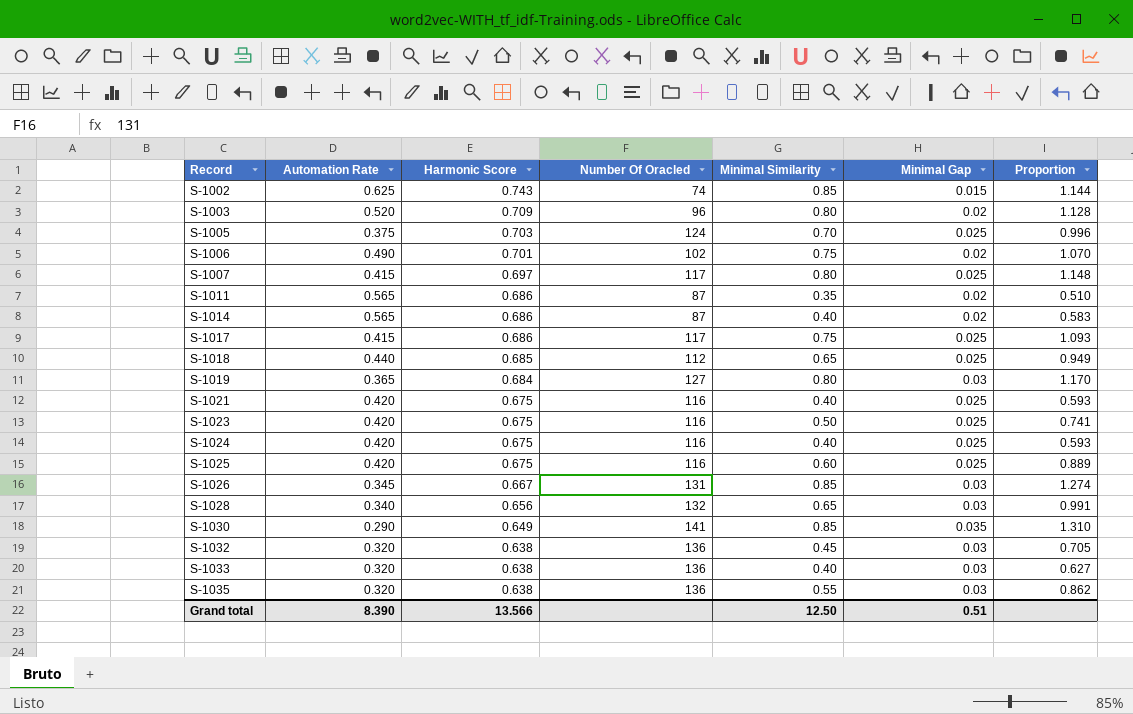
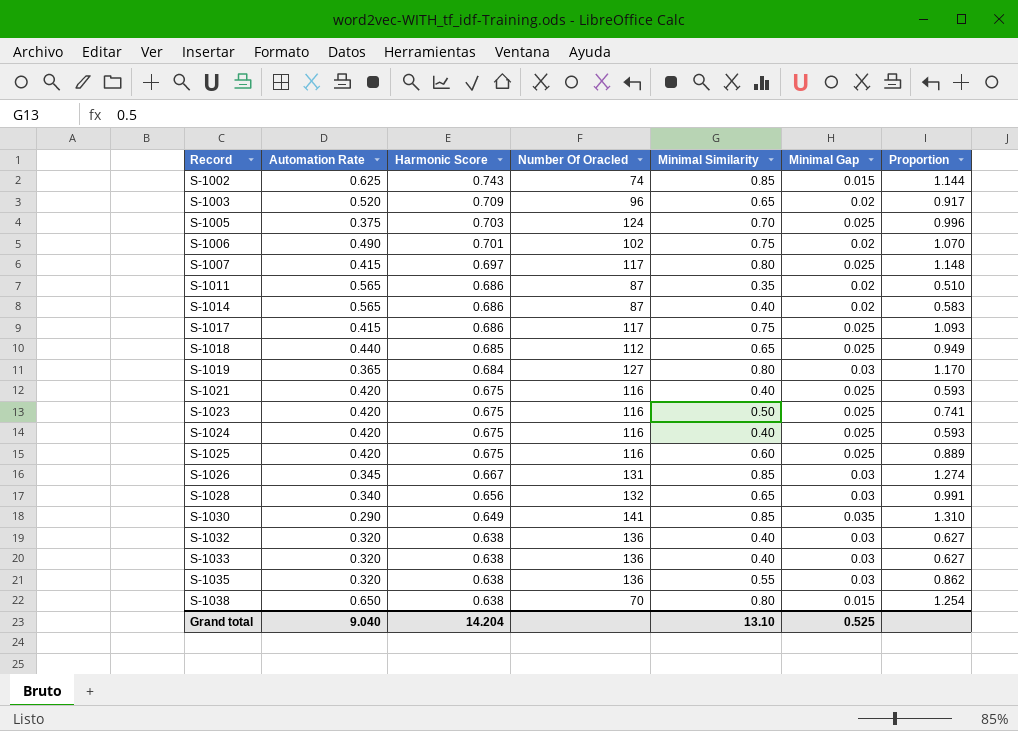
S-1003 | Minimal Similarity: 0.80 -> 0.65
S-1003 | Proportion: 1.128 -> 0.917
S-1032 | Minimal Similarity: 0.45 -> 0.40
S-1032 | Proportion: 0.705 -> 0.627
row S-1038: none -> 0.650 | 0.638 | 70 | 0.80 | 0.015 | 1.254
Grand total | Automation Rate: 8.390 -> 9.040
Grand total | Harmonic Score: 13.566 -> 14.204
Grand total | Minimal Similarity: 12.50 -> 13.10
Grand total | Minimal Gap: 0.51 -> 0.525

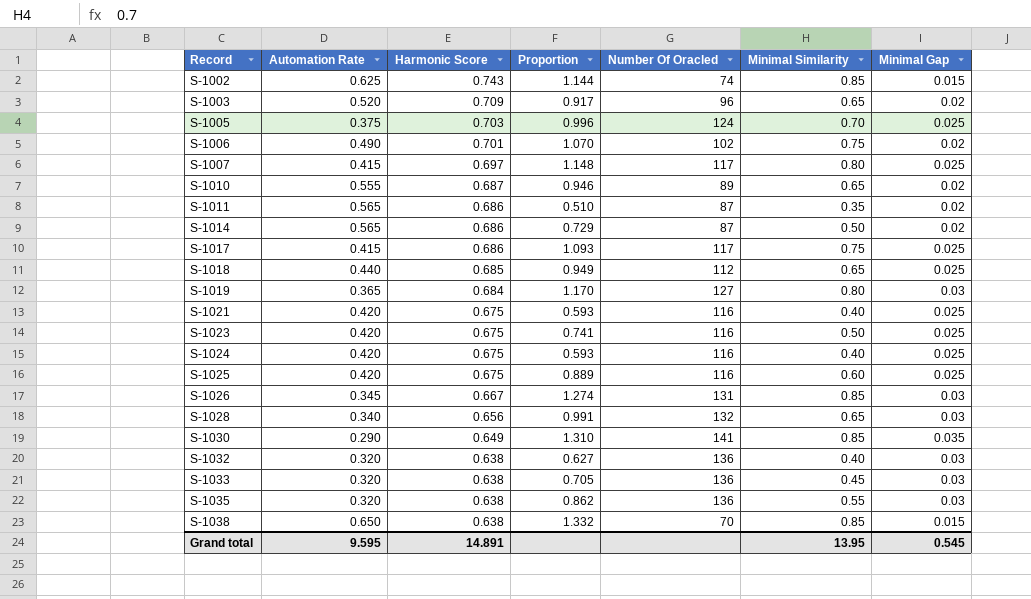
column Proportion | position: 7 -> 4
row S-1010: none -> 0.555 | 0.687 | 0.946 | 89 | 0.65 | 0.02
S-1014 | Proportion: 0.583 -> 0.729
S-1014 | Minimal Similarity: 0.40 -> 0.50
S-1033 | Proportion: 0.627 -> 0.705
S-1033 | Minimal Similarity: 0.40 -> 0.45
S-1038 | Proportion: 1.254 -> 1.332
S-1038 | Minimal Similarity: 0.80 -> 0.85
Grand total | Automation Rate: 9.040 -> 9.595
Grand total | Harmonic Score: 14.204 -> 14.891
Grand total | Minimal Similarity: 13.10 -> 13.95
Grand total | Minimal Gap: 0.525 -> 0.545

